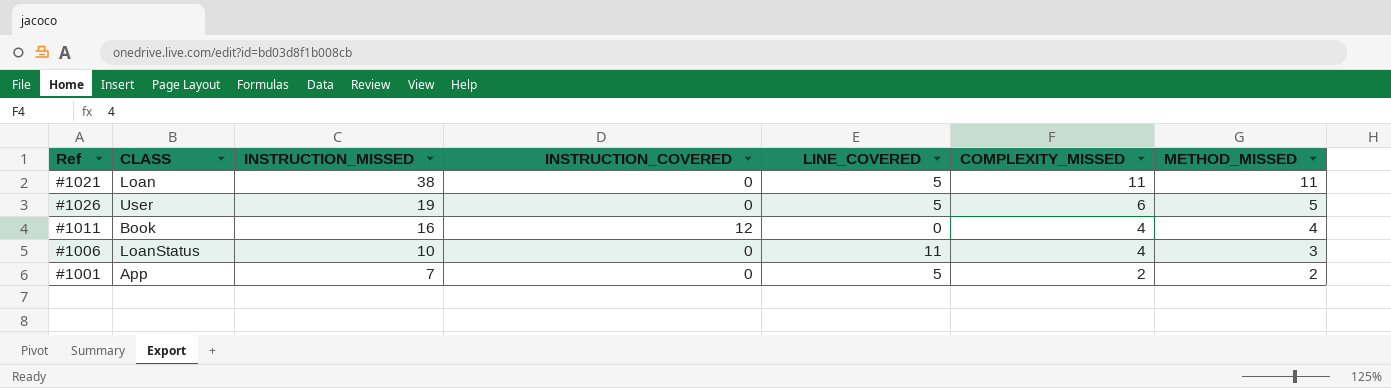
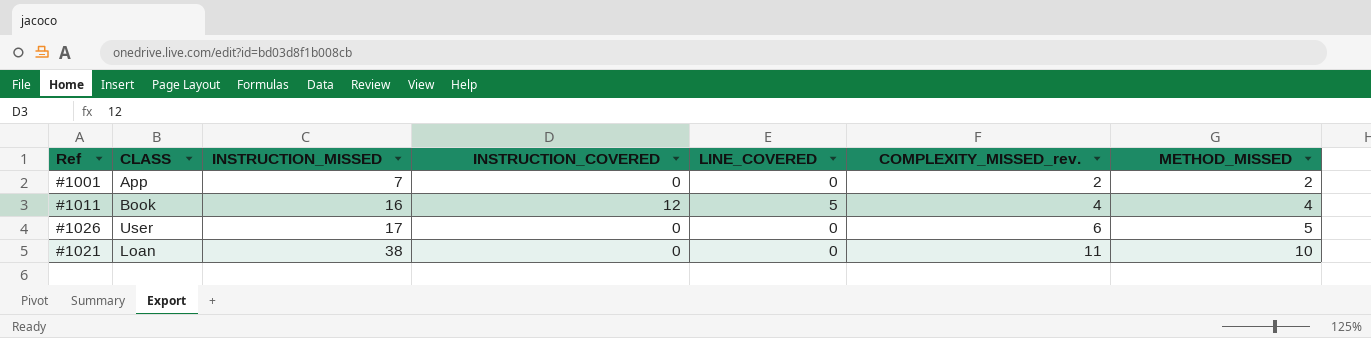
row order: INSTRUCTION_MISSED descending -> INSTRUCTION_MISSED ascending
column name: COMPLEXITY_MISSED -> COMPLEXITY_MISSED_rev.
row #1006: LoanStatus | 10 | 0 | 11 | 4 | 3 -> none
#1001 | LINE_COVERED: 5 -> 0
#1011 | LINE_COVERED: 0 -> 5
#1026 | INSTRUCTION_MISSED: 19 -> 17
#1026 | LINE_COVERED: 5 -> 0
#1021 | LINE_COVERED: 5 -> 0
#1021 | METHOD_MISSED: 11 -> 10

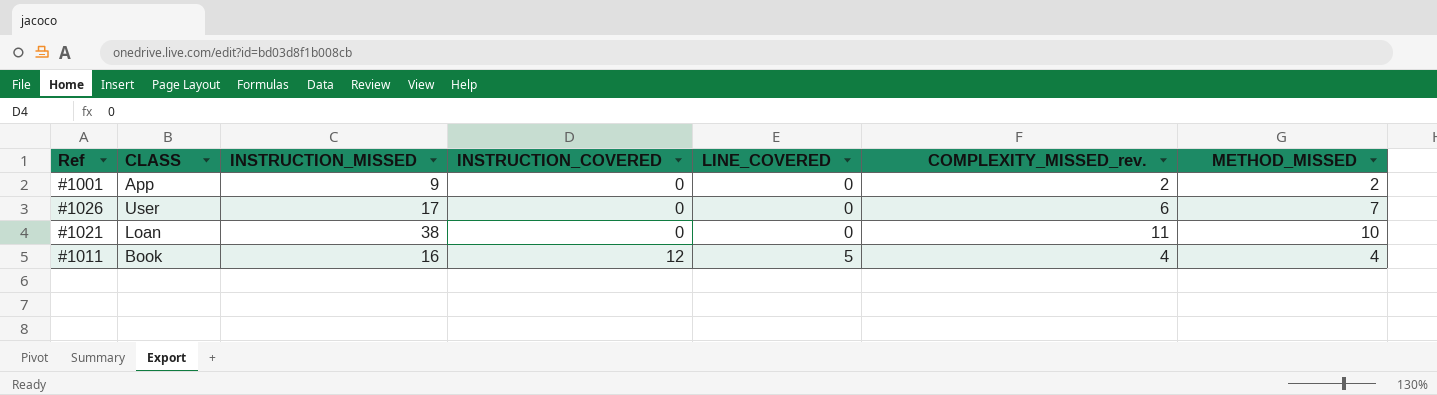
row order: INSTRUCTION_MISSED ascending -> INSTRUCTION_COVERED ascending
#1001 | INSTRUCTION_MISSED: 7 -> 9
#1026 | METHOD_MISSED: 5 -> 7

